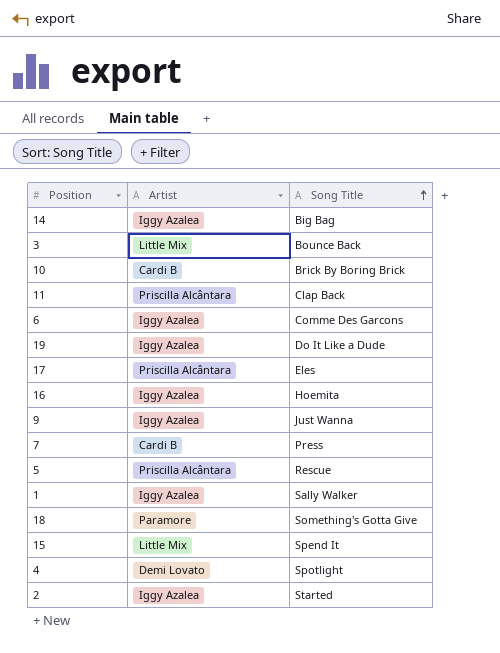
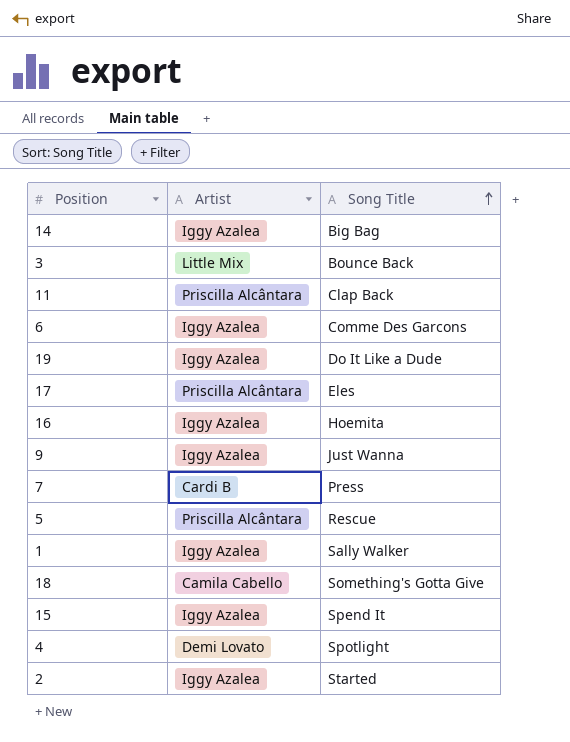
row 10: Cardi B | Brick By Boring Brick -> none
18 | Artist: Paramore -> Camila Cabello
15 | Artist: Little Mix -> Iggy Azalea

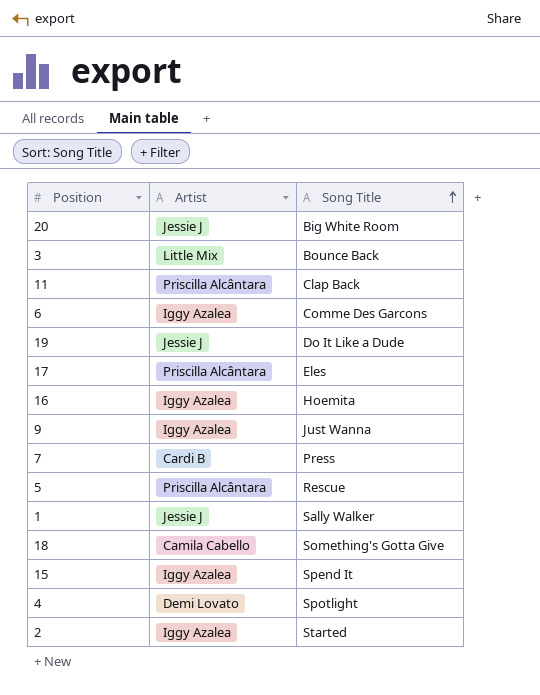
row 14: Iggy Azalea | Big Bag -> none
row 20: none -> Jessie J | Big White Room
19 | Artist: Iggy Azalea -> Jessie J
1 | Artist: Iggy Azalea -> Jessie J

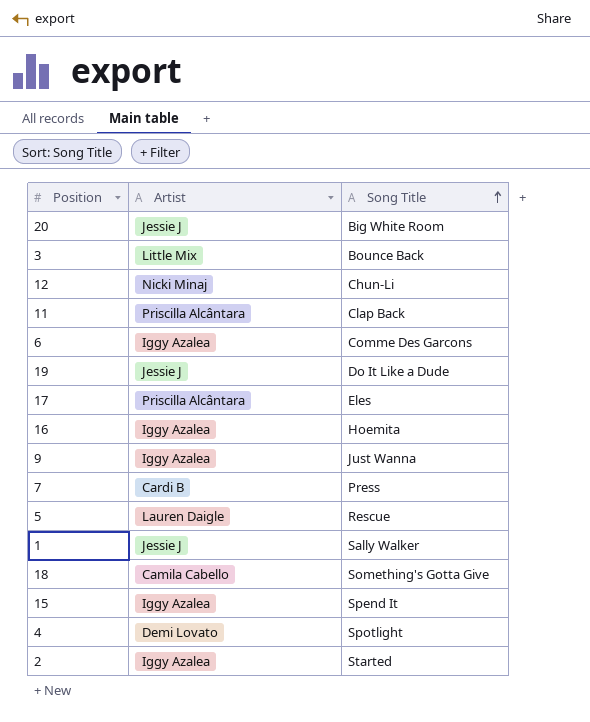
row 12: none -> Nicki Minaj | Chun-Li
5 | Artist: Priscilla Alcântara -> Lauren Daigle

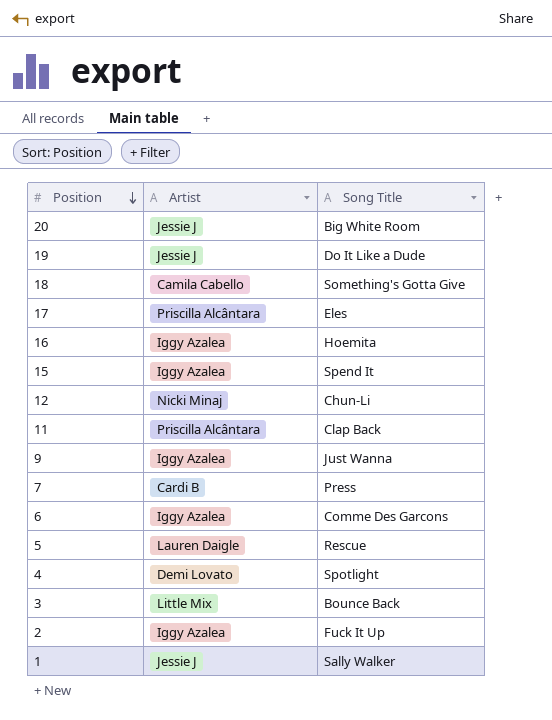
row order: Song Title ascending -> Position descending
2 | Song Title: Started -> Fuck It Up

